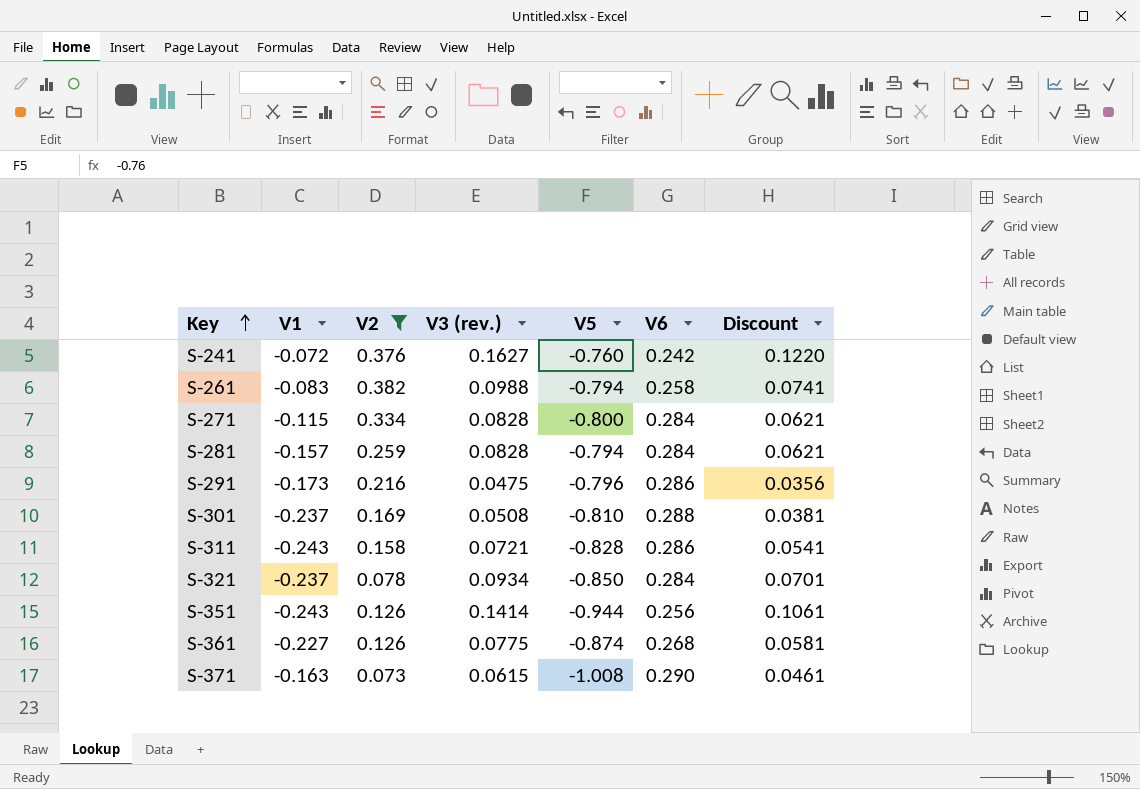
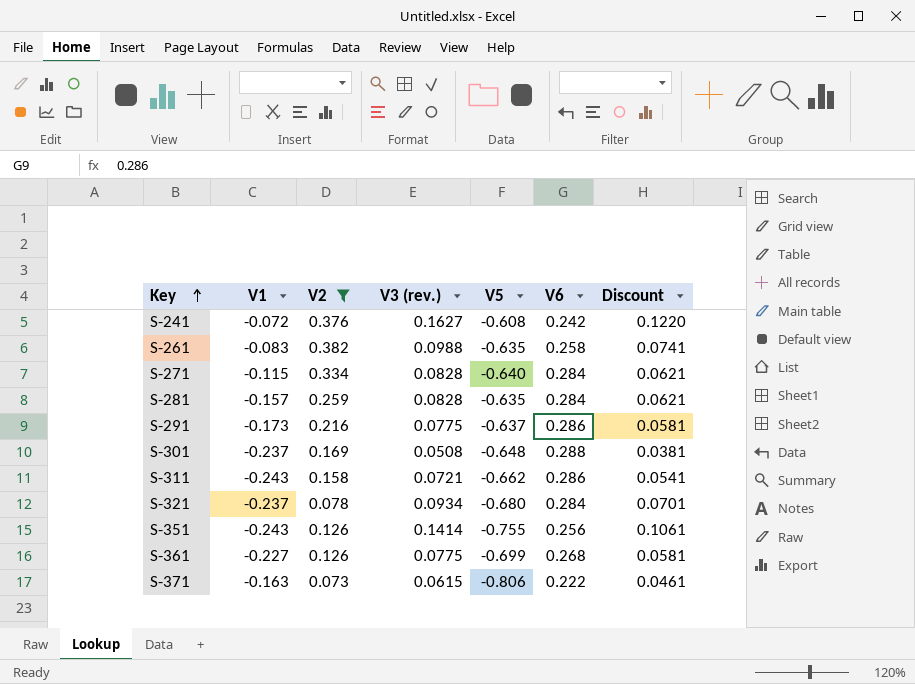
S-241 | V5: -0.760 -> -0.608
S-261 | V5: -0.794 -> -0.635
S-271 | V5: -0.800 -> -0.640
S-281 | V5: -0.794 -> -0.635
S-291 | V3 (rev.): 0.0475 -> 0.0775
S-291 | V5: -0.796 -> -0.637
S-291 | Discount: 0.0356 -> 0.0581
S-301 | V5: -0.810 -> -0.648
S-311 | V5: -0.828 -> -0.662
S-321 | V5: -0.850 -> -0.680
S-351 | V5: -0.944 -> -0.755
S-361 | V5: -0.874 -> -0.699
S-371 | V5: -1.008 -> -0.806
S-371 | V6: 0.290 -> 0.222

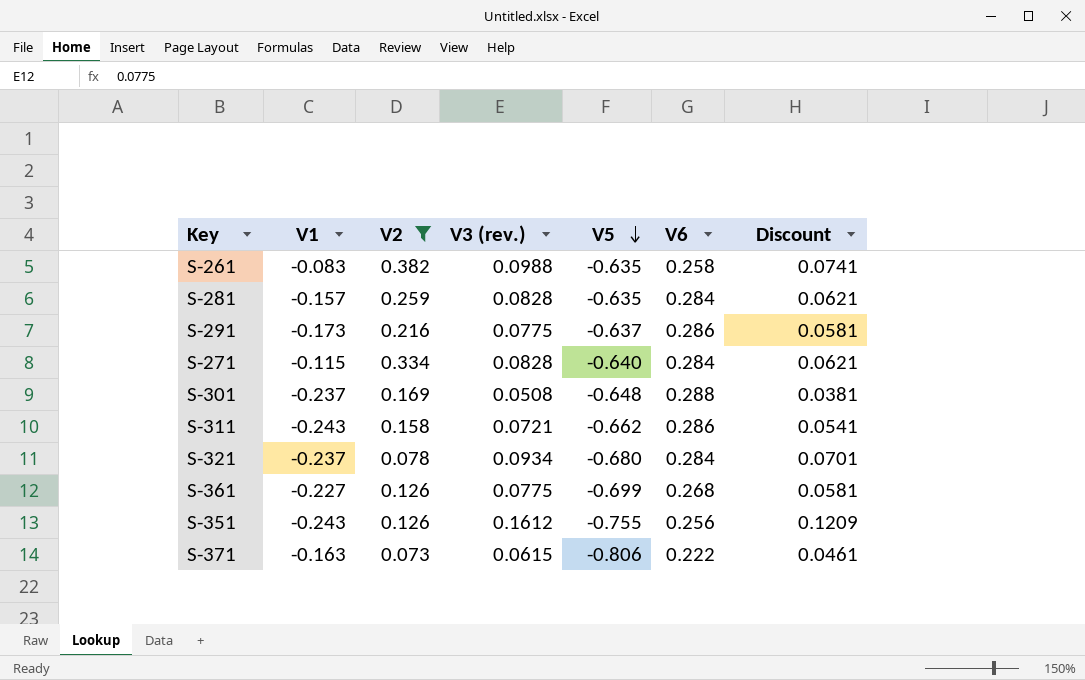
row order: Key ascending -> V5 descending
row S-241: -0.072 | 0.376 | 0.1627 | -0.608 | 0.242 | 0.1220 -> none
S-351 | V3 (rev.): 0.1414 -> 0.1612
S-351 | Discount: 0.1061 -> 0.1209

